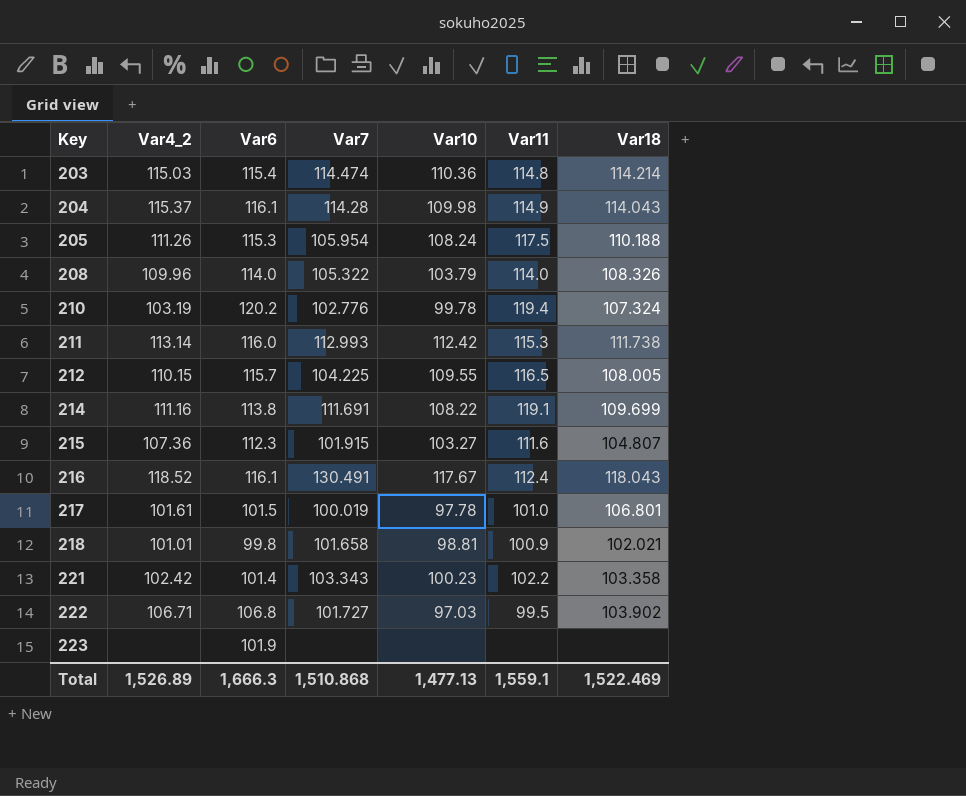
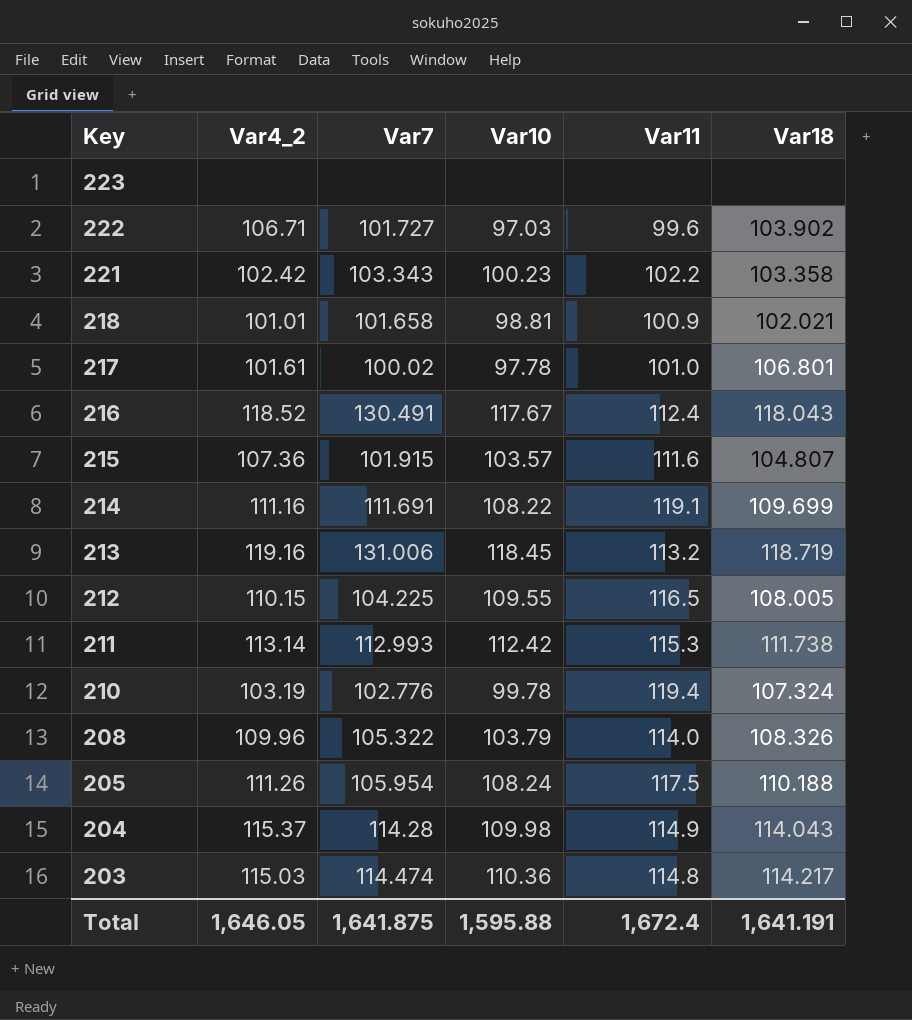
row order: Key ascending -> Key descending
column Var6 | position: 3 -> none
222 | Var11: 99.5 -> 99.6
217 | Var7: 100.019 -> 100.02
215 | Var10: 103.27 -> 103.57
row 213: none -> 119.16 | 131.006 | 118.45 | 113.2 | 118.719
203 | Var18: 114.214 -> 114.217
Total | Var4_2: 1,526.89 -> 1,646.05
Total | Var7: 1,510.868 -> 1,641.875
Total | Var10: 1,477.13 -> 1,595.88
Total | Var11: 1,559.1 -> 1,672.4
Total | Var18: 1,522.469 -> 1,641.191

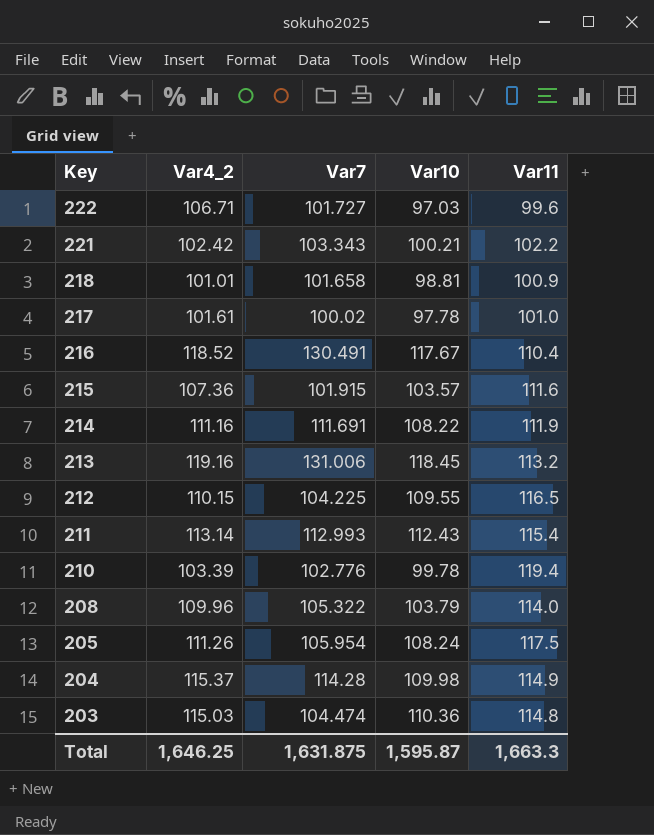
column Var18 | position: 6 -> none
row 223: none | none | none | none | none -> none
221 | Var10: 100.23 -> 100.21
216 | Var11: 112.4 -> 110.4
214 | Var11: 119.1 -> 111.9
211 | Var10: 112.42 -> 112.43
211 | Var11: 115.3 -> 115.4
210 | Var4_2: 103.19 -> 103.39
203 | Var7: 114.474 -> 104.474
Total | Var4_2: 1,646.05 -> 1,646.25
Total | Var7: 1,641.875 -> 1,631.875
Total | Var10: 1,595.88 -> 1,595.87
Total | Var11: 1,672.4 -> 1,663.3

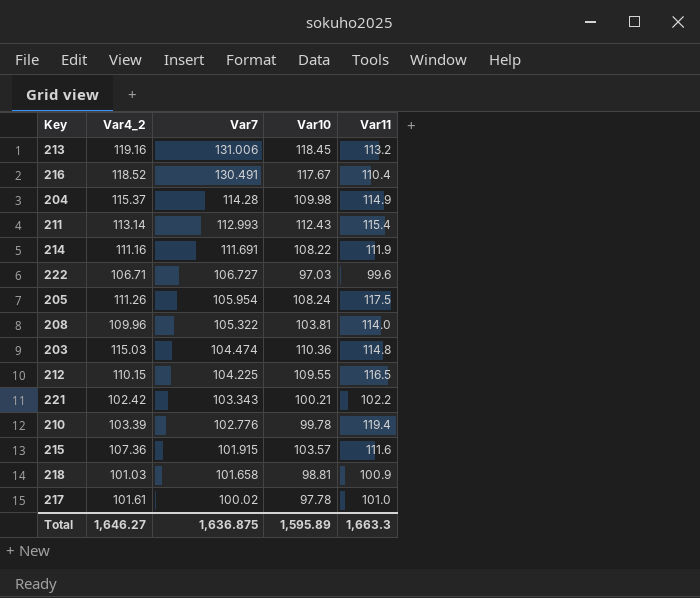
row order: Key descending -> Var7 descending
222 | Var7: 101.727 -> 106.727
208 | Var10: 103.79 -> 103.81
218 | Var4_2: 101.01 -> 101.03
Total | Var4_2: 1,646.25 -> 1,646.27
Total | Var7: 1,631.875 -> 1,636.875
Total | Var10: 1,595.87 -> 1,595.89

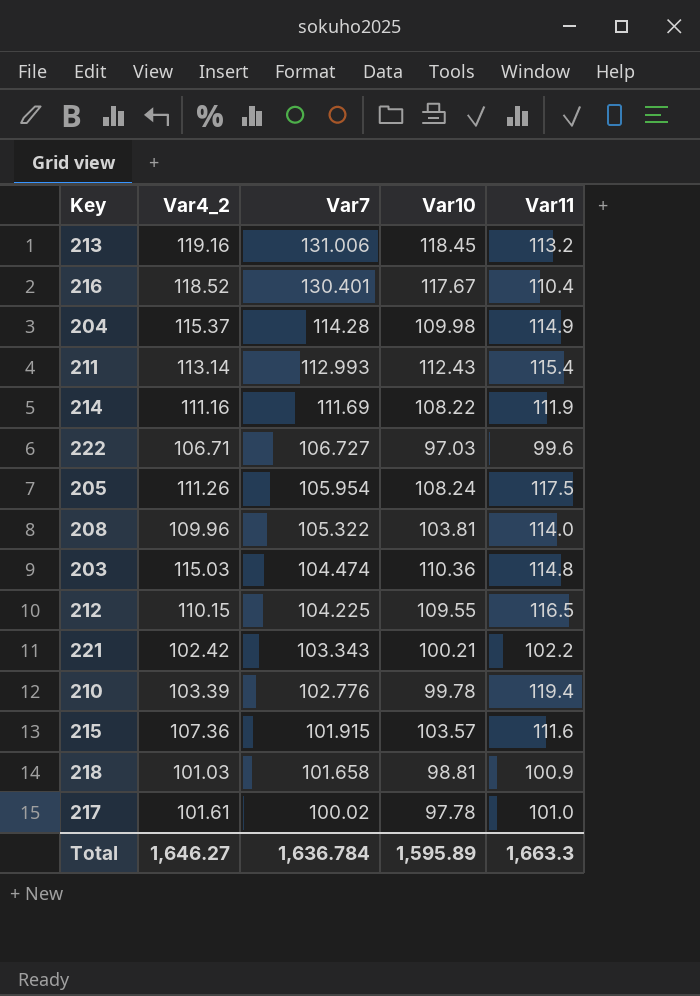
216 | Var7: 130.491 -> 130.401
214 | Var7: 111.691 -> 111.69
Total | Var7: 1,636.875 -> 1,636.784

